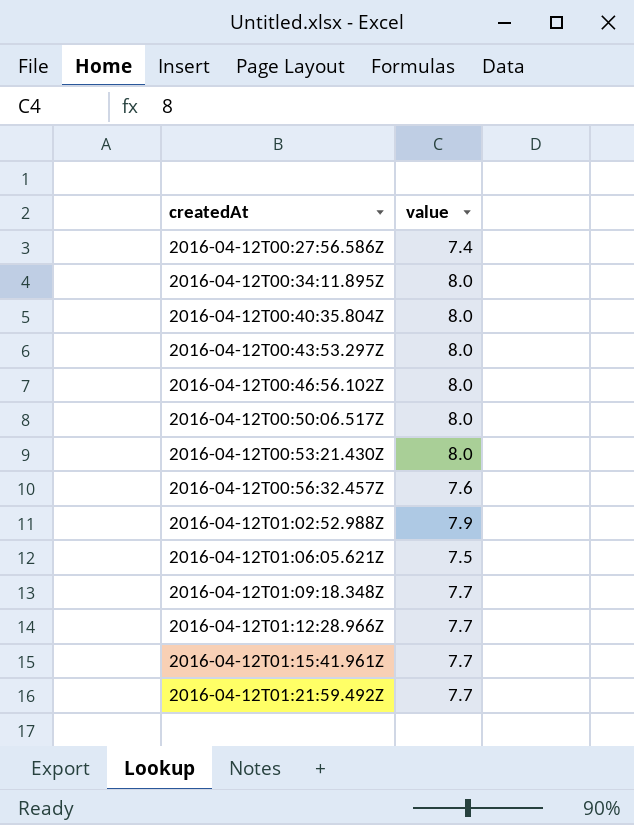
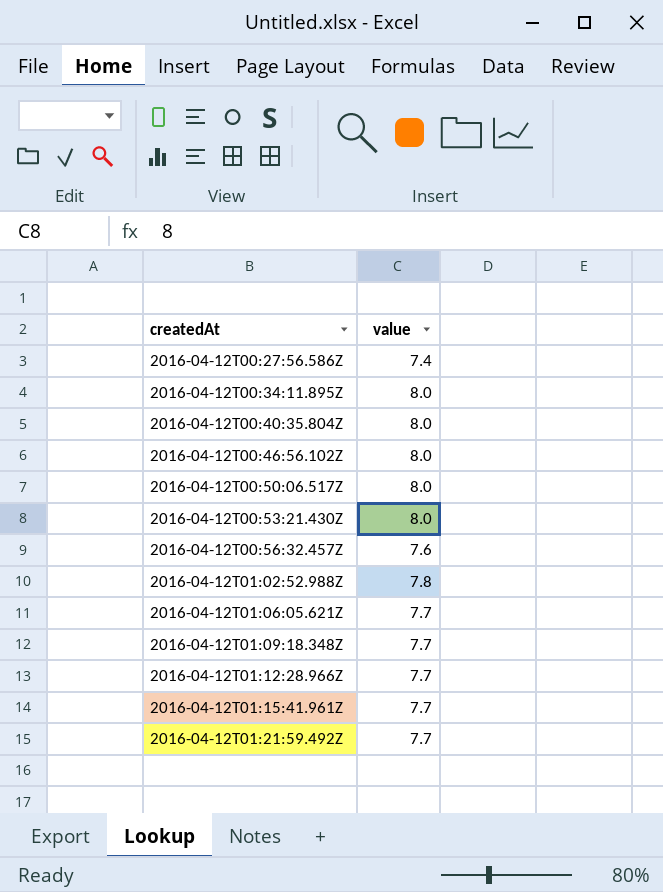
row 2016-04-12T00:43:53.297Z: 8.0 -> none
2016-04-12T01:02:52.988Z | value: 7.9 -> 7.8
2016-04-12T01:06:05.621Z | value: 7.5 -> 7.7

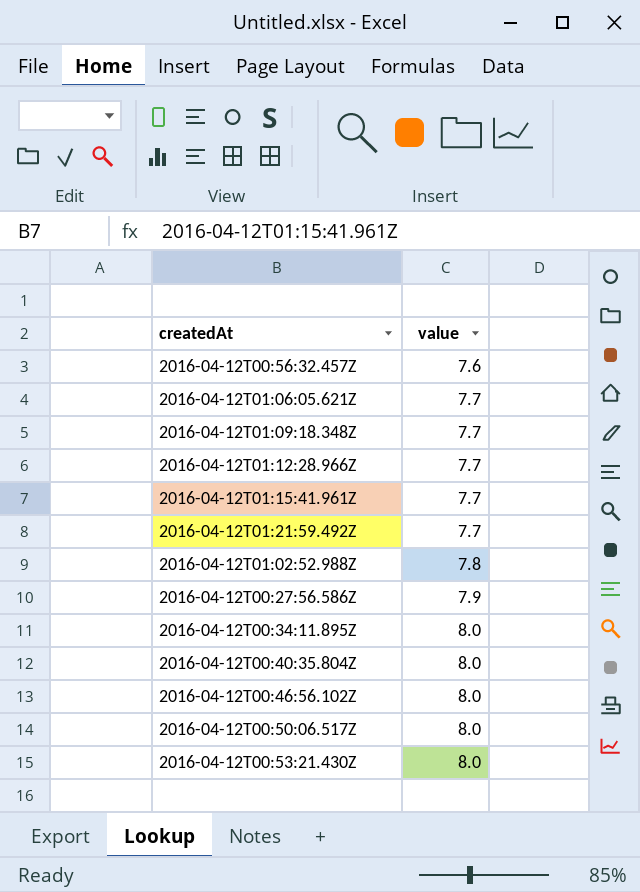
row order: createdAt ascending -> value ascending
2016-04-12T00:27:56.586Z | value: 7.4 -> 7.9

